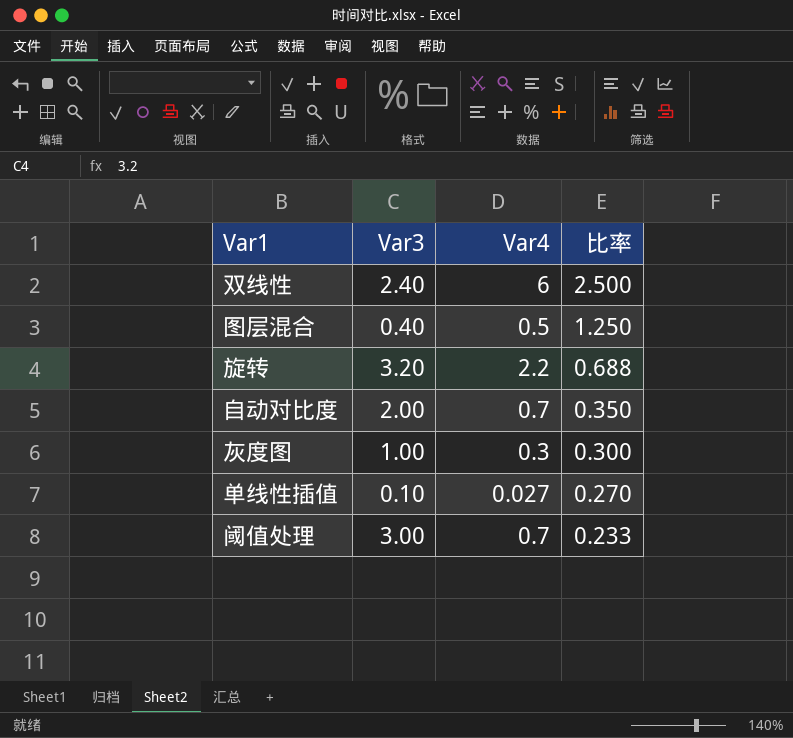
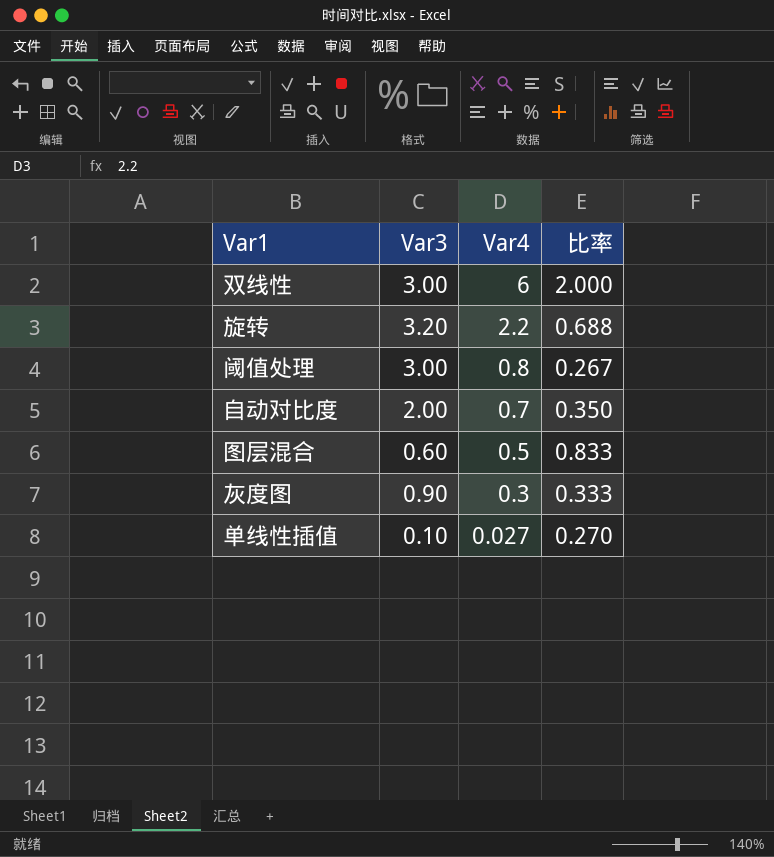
row order: 比率 descending -> Var4 descending
双线性 | Var3: 2.40 -> 3.00
双线性 | 比率: 2.500 -> 2.000
阈值处理 | Var4: 0.7 -> 0.8
阈值处理 | 比率: 0.233 -> 0.267
图层混合 | Var3: 0.40 -> 0.60
图层混合 | 比率: 1.250 -> 0.833
灰度图 | Var3: 1.00 -> 0.90
灰度图 | 比率: 0.300 -> 0.333

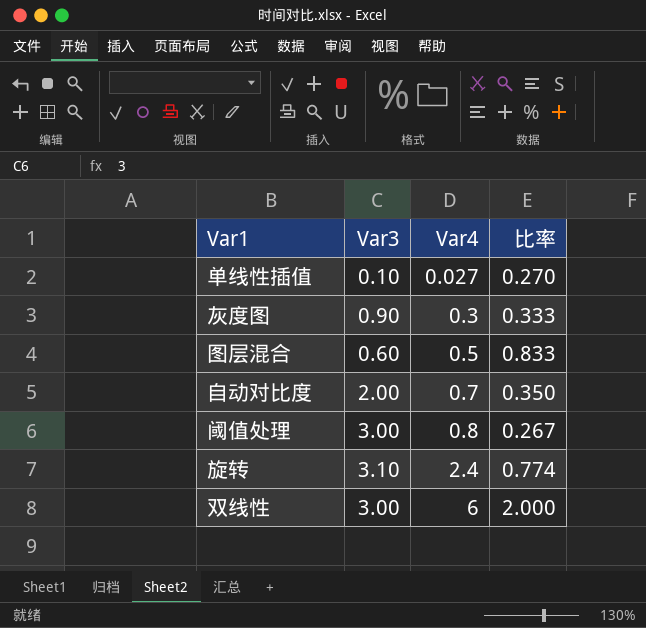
row order: Var4 descending -> Var4 ascending
旋转 | Var3: 3.20 -> 3.10
旋转 | Var4: 2.2 -> 2.4
旋转 | 比率: 0.688 -> 0.774

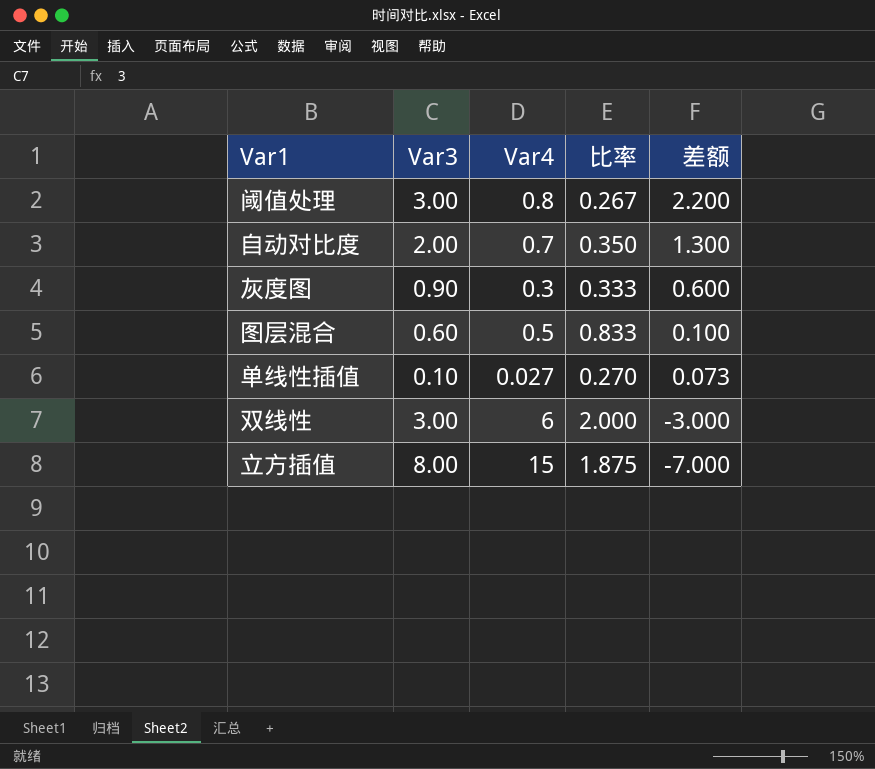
row order: Var4 ascending -> 差额 descending
column 差额 | formula: none -> [Var3] - [Var4]
row 旋转: 3.10 | 2.4 | 0.774 -> none
row 立方插值: none -> 8.00 | 15 | 1.875 | -7.000

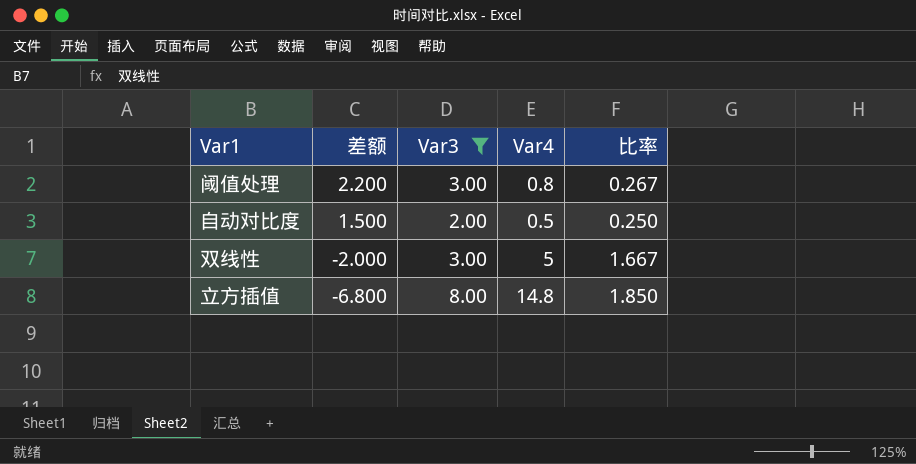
filter: none -> Var3 >= 2.00
column 差额 | position: 5 -> 2
自动对比度 | 差额: 1.300 -> 1.500
自动对比度 | Var4: 0.7 -> 0.5
自动对比度 | 比率: 0.350 -> 0.250
双线性 | 差额: -3.000 -> -2.000
双线性 | Var4: 6 -> 5
双线性 | 比率: 2.000 -> 1.667
立方插值 | 差额: -7.000 -> -6.800
立方插值 | Var4: 15 -> 14.8
立方插值 | 比率: 1.875 -> 1.850

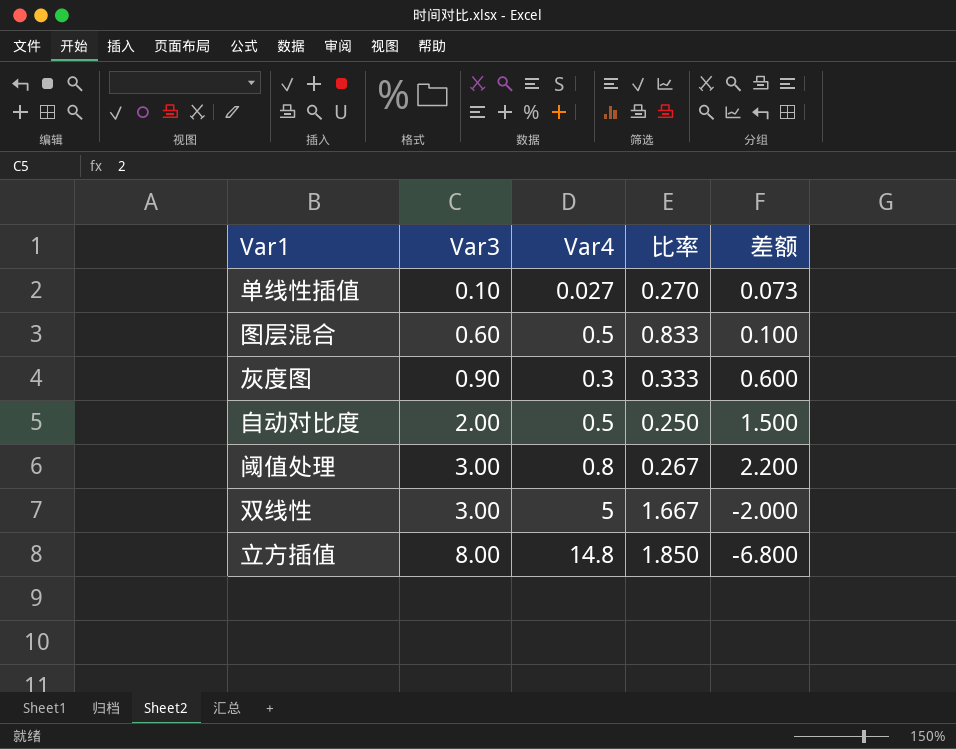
filter: Var3 >= 2.00 -> none
row order: 差额 descending -> Var3 ascending
column 差额 | position: 2 -> 5

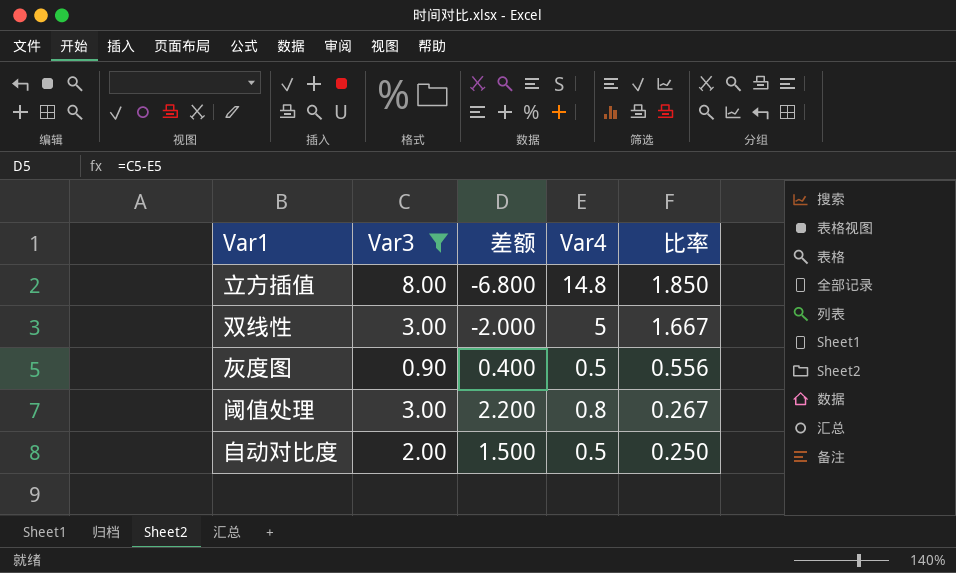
filter: none -> Var3 >= 0.90
row order: Var3 ascending -> 比率 descending
column 差额 | position: 5 -> 3
灰度图 | 差额: 0.600 -> 0.400
灰度图 | Var4: 0.3 -> 0.5
灰度图 | 比率: 0.333 -> 0.556

